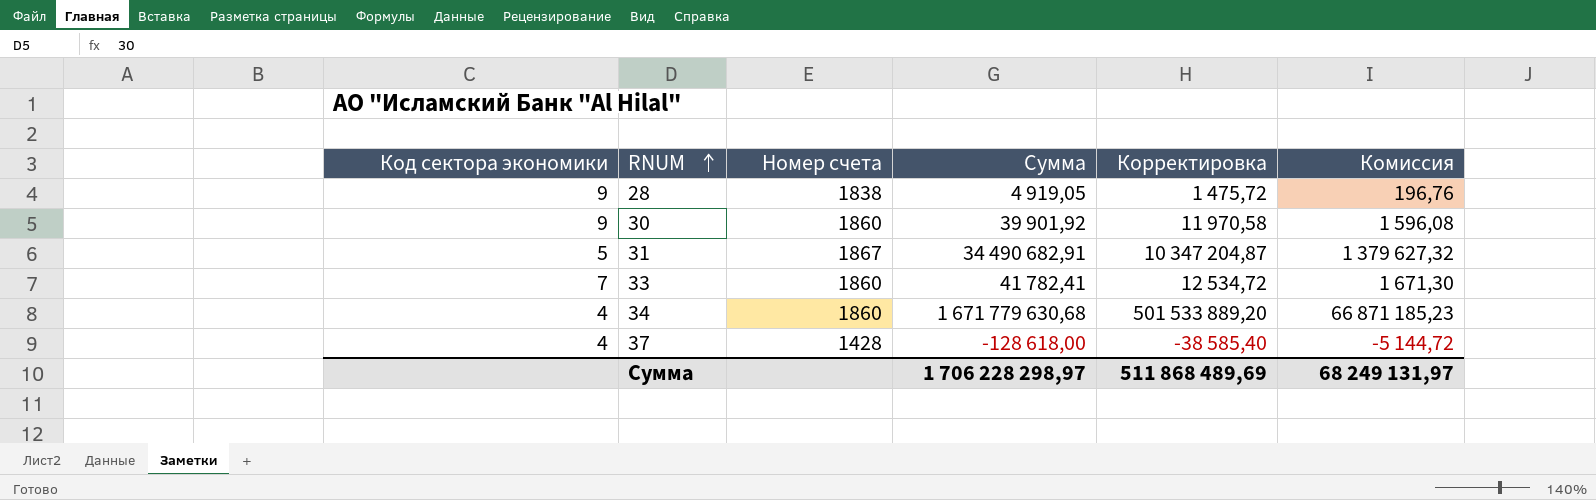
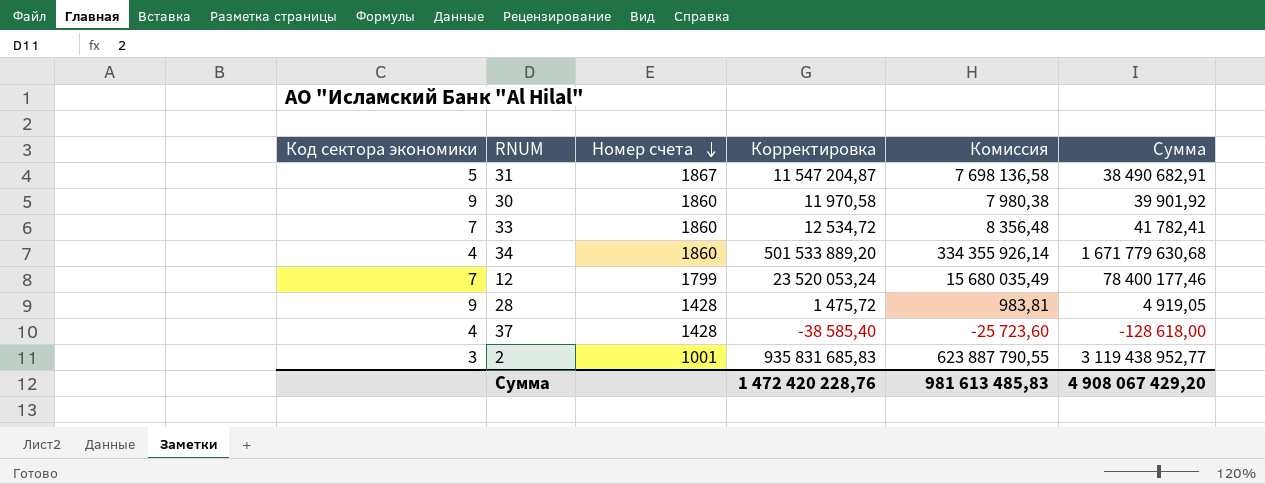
row order: RNUM ascending -> Номер счета descending
column Комиссия | formula: [Сумма] * 0,04 -> [Сумма] * 0,2
column Сумма | position: 4 -> 6
31 | Корректировка: 10 347 204,87 -> 11 547 204,87
31 | Сумма: 34 490 682,91 -> 38 490 682,91
row 12: none -> 7 | 1799 | 23 520 053,24 | 15 680 035,49 | 78 400 177,46
28 | Номер счета: 1838 -> 1428
row 2: none -> 3 | 1001 | 935 831 685,83 | 623 887 790,55 | 3 119 438 952,77
Сумма | Корректировка: 511 868 489,69 -> 1 472 420 228,76
Сумма | Комиссия: 68 249 131,97 -> 981 613 485,83
Сумма | Сумма: 1 706 228 298,97 -> 4 908 067 429,20

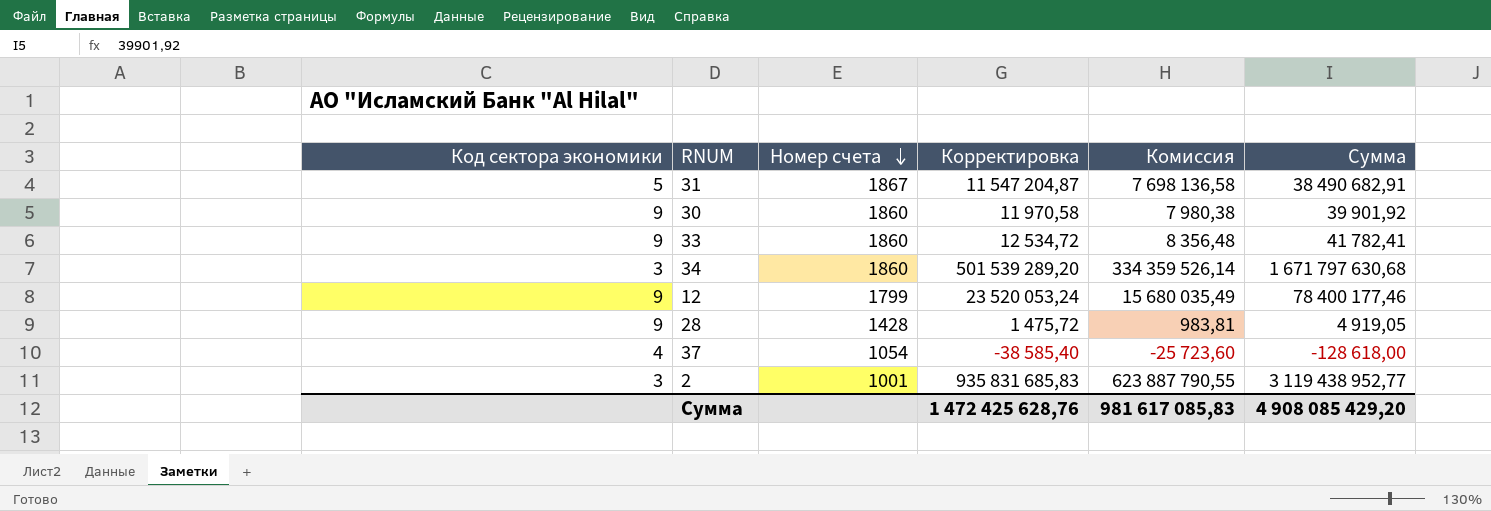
33 | Код сектора экономики: 7 -> 9
34 | Код сектора экономики: 4 -> 3
34 | Корректировка: 501 533 889,20 -> 501 539 289,20
34 | Комиссия: 334 355 926,14 -> 334 359 526,14
34 | Сумма: 1 671 779 630,68 -> 1 671 797 630,68
12 | Код сектора экономики: 7 -> 9
37 | Номер счета: 1428 -> 1054
Сумма | Корректировка: 1 472 420 228,76 -> 1 472 425 628,76
Сумма | Комиссия: 981 613 485,83 -> 981 617 085,83
Сумма | Сумма: 4 908 067 429,20 -> 4 908 085 429,20

